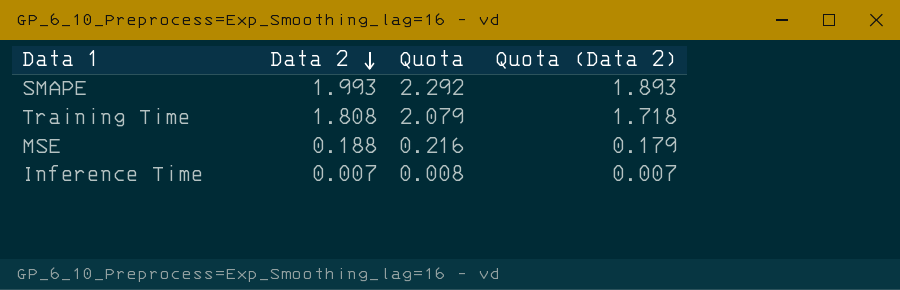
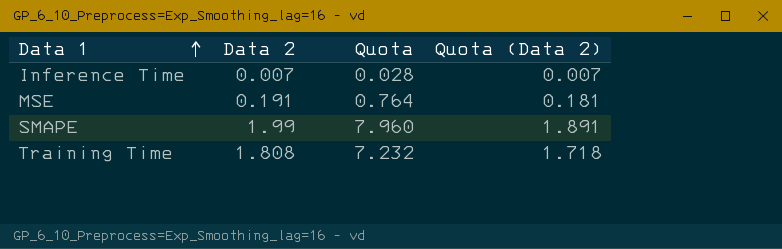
row order: Data 2 descending -> Data 1 ascending
column Quota | formula: [Data 2] * 1.15 -> [Data 2] * 4
MSE | Data 2: 0.188 -> 0.191
MSE | Quota (Data 2): 0.179 -> 0.181
SMAPE | Data 2: 1.993 -> 1.99
SMAPE | Quota (Data 2): 1.893 -> 1.891

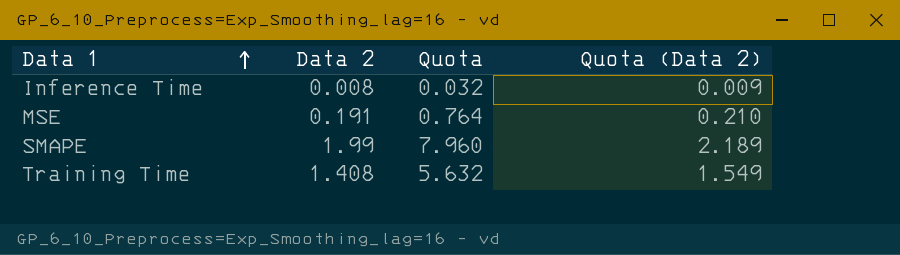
column Quota (Data 2) | formula: [Data 2] * 0.95 -> [Data 2] * 1.1
Inference Time | Data 2: 0.007 -> 0.008
Inference Time | Quota: 0.028 -> 0.032
Training Time | Data 2: 1.808 -> 1.408
Training Time | Quota: 7.232 -> 5.632

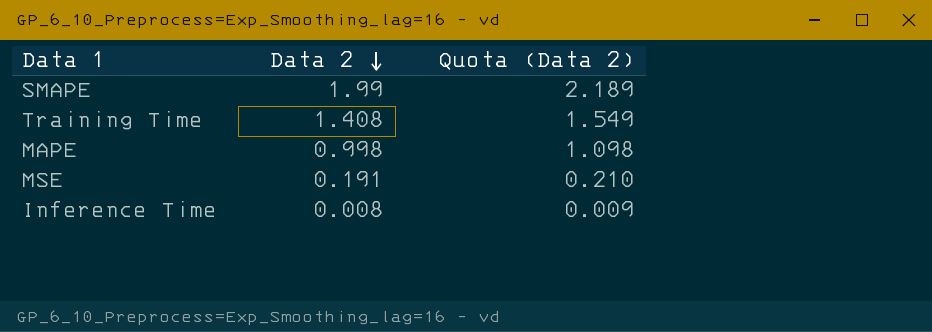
row order: Data 1 ascending -> Data 2 descending
column Quota | formula: [Data 2] * 4 -> none
row MAPE: none -> 0.998 | 1.098

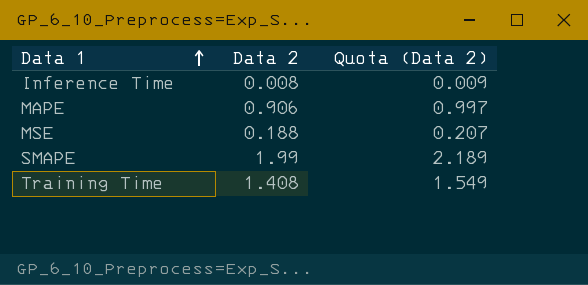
row order: Data 2 descending -> Data 1 ascending
MAPE | Data 2: 0.998 -> 0.906
MAPE | Quota (Data 2): 1.098 -> 0.997
MSE | Data 2: 0.191 -> 0.188
MSE | Quota (Data 2): 0.210 -> 0.207

